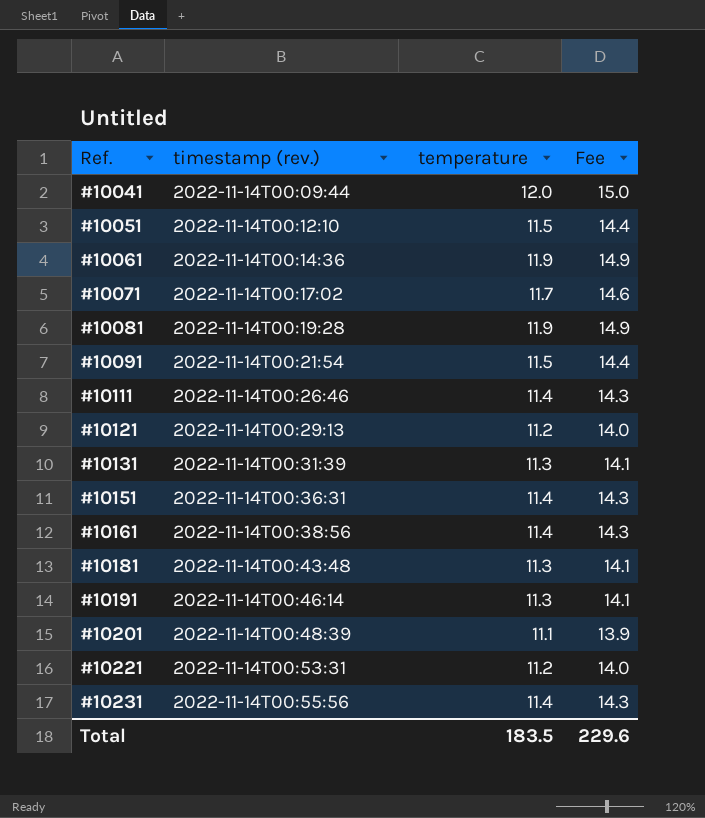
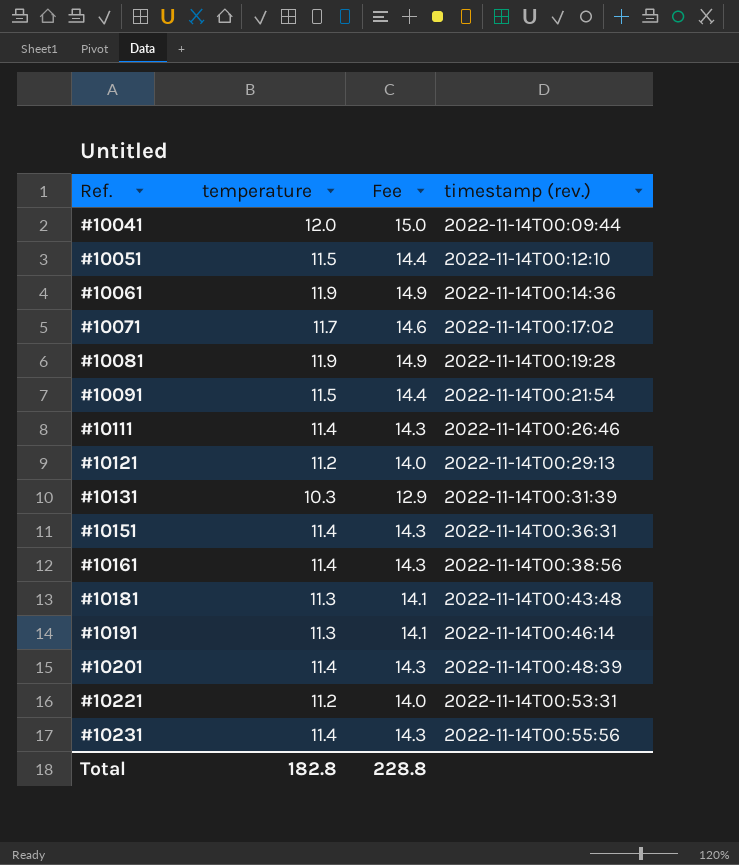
column timestamp (rev.) | position: 2 -> 4
#10131 | temperature: 11.3 -> 10.3
#10131 | Fee: 14.1 -> 12.9
#10201 | temperature: 11.1 -> 11.4
#10201 | Fee: 13.9 -> 14.3
Total | temperature: 183.5 -> 182.8
Total | Fee: 229.6 -> 228.8

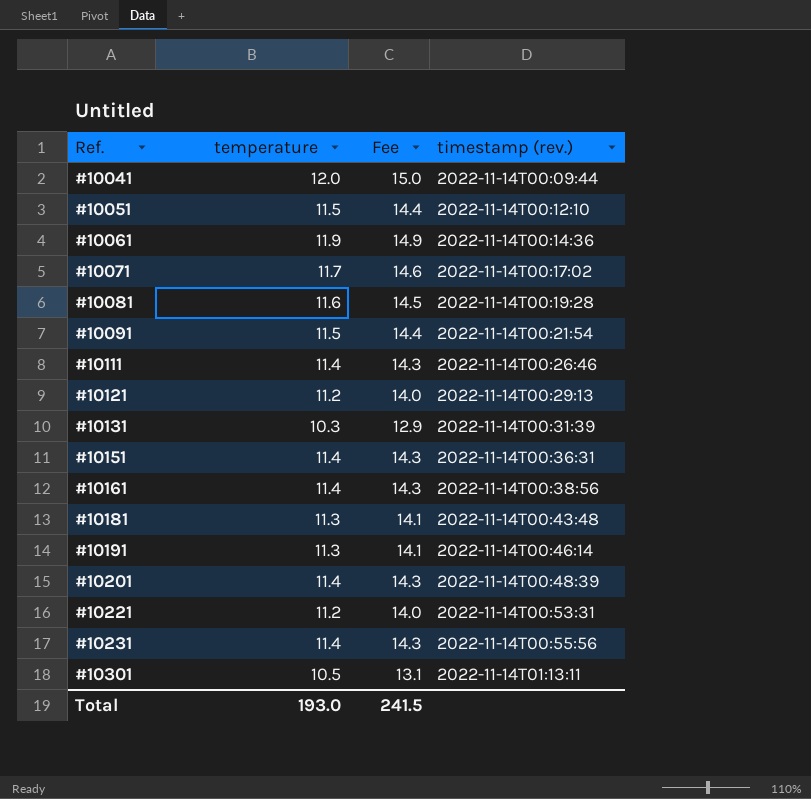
#10081 | temperature: 11.9 -> 11.6
#10081 | Fee: 14.9 -> 14.5
row #10301: none -> 10.5 | 13.1 | 2022-11-14T01:13:11
Total | temperature: 182.8 -> 193.0
Total | Fee: 228.8 -> 241.5

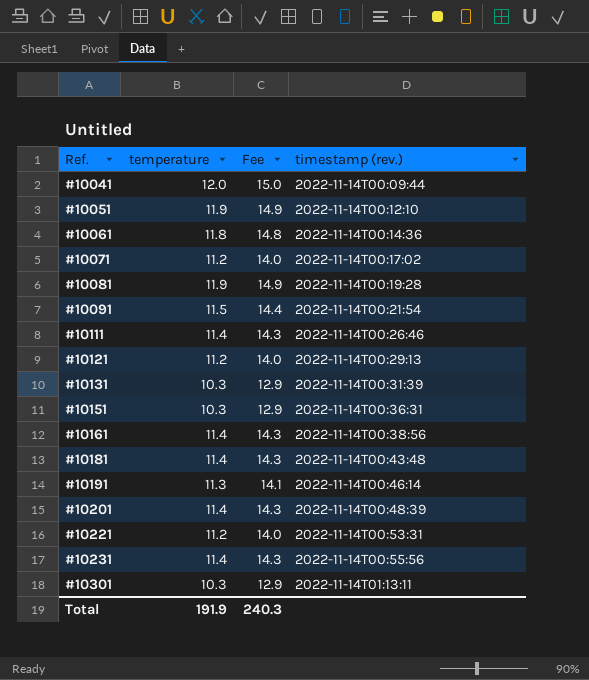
#10051 | temperature: 11.5 -> 11.9
#10051 | Fee: 14.4 -> 14.9
#10061 | temperature: 11.9 -> 11.8
#10061 | Fee: 14.9 -> 14.8
#10071 | temperature: 11.7 -> 11.2
#10071 | Fee: 14.6 -> 14.0
#10081 | temperature: 11.6 -> 11.9
#10081 | Fee: 14.5 -> 14.9
#10151 | temperature: 11.4 -> 10.3
#10151 | Fee: 14.3 -> 12.9
#10181 | temperature: 11.3 -> 11.4
#10181 | Fee: 14.1 -> 14.3
#10301 | temperature: 10.5 -> 10.3
#10301 | Fee: 13.1 -> 12.9
Total | temperature: 193.0 -> 191.9
Total | Fee: 241.5 -> 240.3

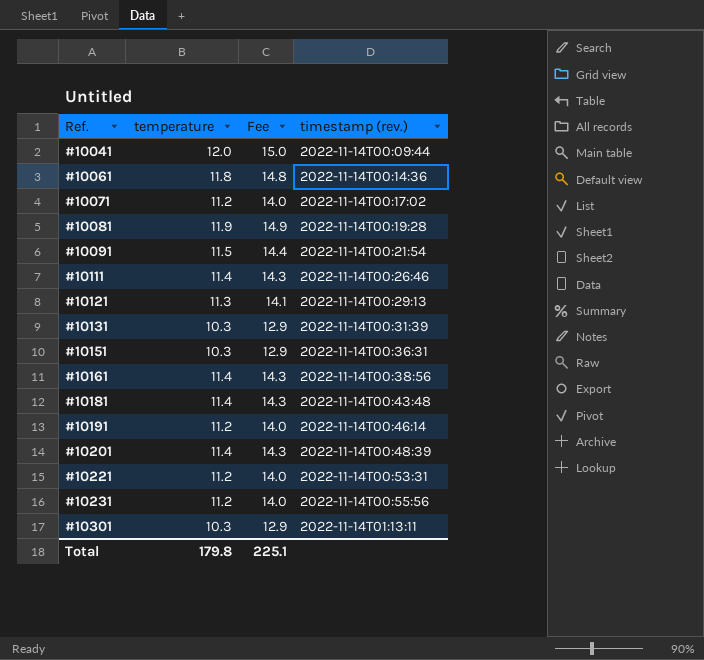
row #10051: 11.9 | 14.9 | 2022-11-14T00:12:10 -> none
#10121 | temperature: 11.2 -> 11.3
#10121 | Fee: 14.0 -> 14.1
#10191 | temperature: 11.3 -> 11.2
#10191 | Fee: 14.1 -> 14.0
#10231 | temperature: 11.4 -> 11.2
#10231 | Fee: 14.3 -> 14.0
Total | temperature: 191.9 -> 179.8
Total | Fee: 240.3 -> 225.1

